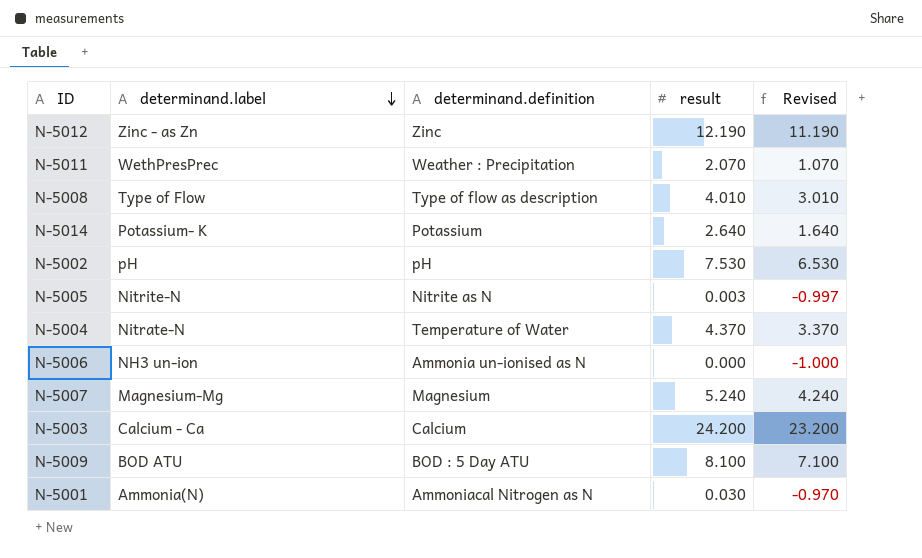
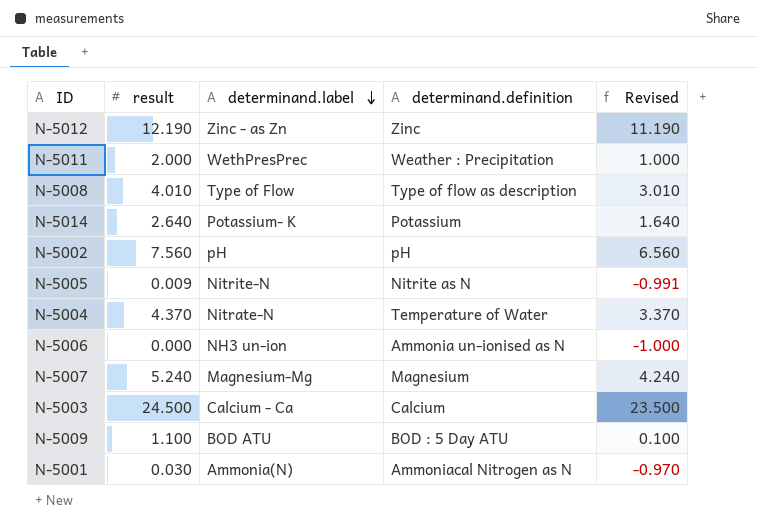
column result | position: 4 -> 2
N-5011 | result: 2.070 -> 2.000
N-5011 | Revised: 1.070 -> 1.000
N-5002 | result: 7.530 -> 7.560
N-5002 | Revised: 6.530 -> 6.560
N-5005 | result: 0.003 -> 0.009
N-5005 | Revised: -0.997 -> -0.991
N-5003 | result: 24.200 -> 24.500
N-5003 | Revised: 23.200 -> 23.500
N-5009 | result: 8.100 -> 1.100
N-5009 | Revised: 7.100 -> 0.100

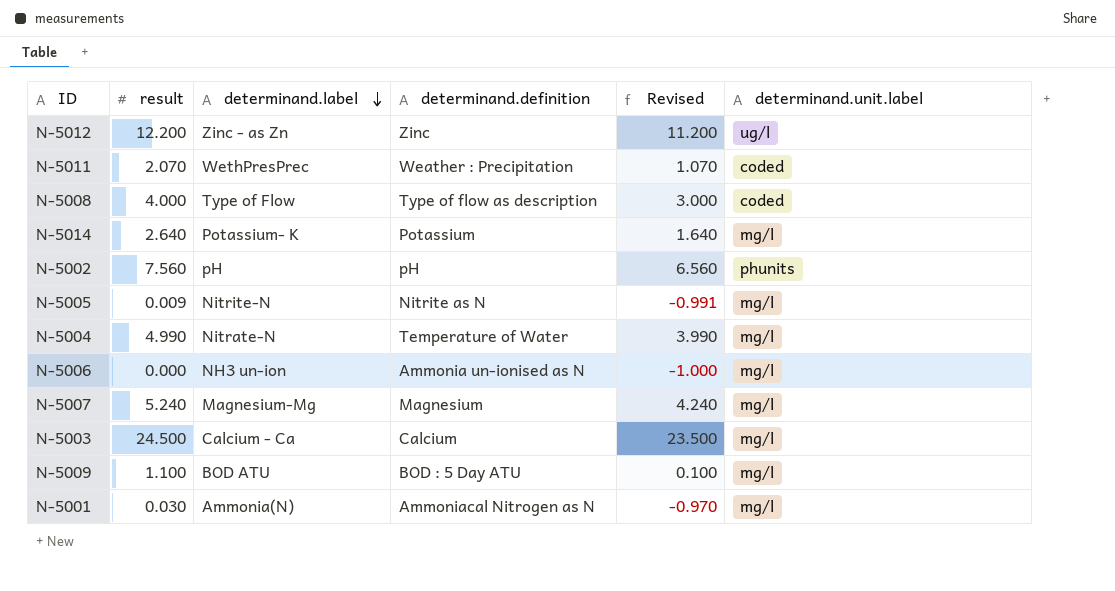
column determinand.unit.label | position: none -> 6
N-5012 | result: 12.190 -> 12.200
N-5012 | Revised: 11.190 -> 11.200
N-5011 | result: 2.000 -> 2.070
N-5011 | Revised: 1.000 -> 1.070
N-5008 | result: 4.010 -> 4.000
N-5008 | Revised: 3.010 -> 3.000
N-5004 | result: 4.370 -> 4.990
N-5004 | Revised: 3.370 -> 3.990

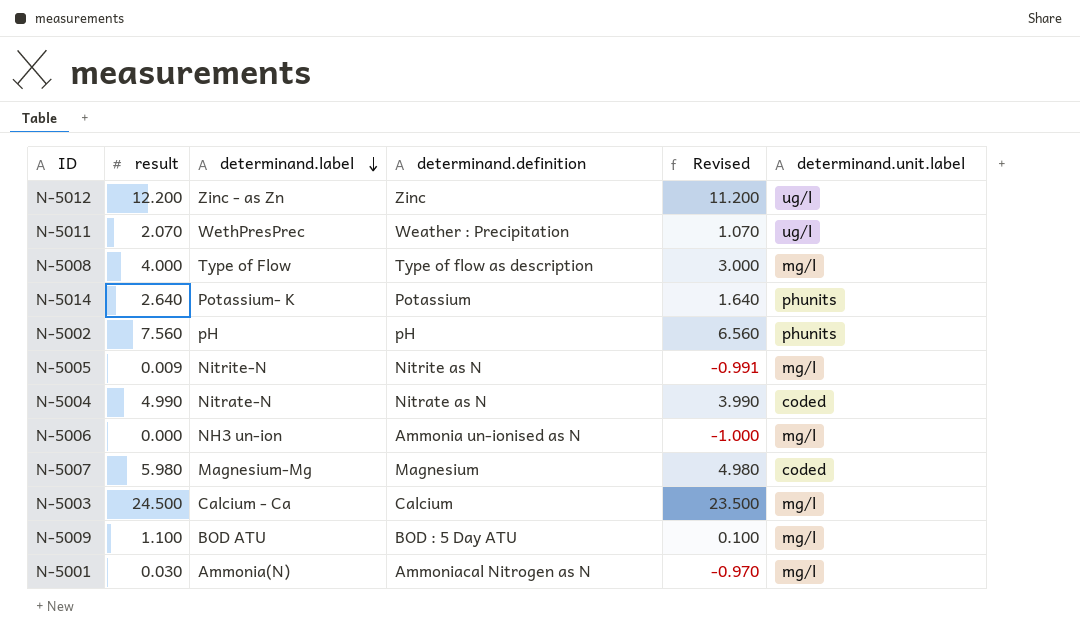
N-5011 | determinand.unit.label: coded -> ug/l
N-5008 | determinand.unit.label: coded -> mg/l
N-5014 | determinand.unit.label: mg/l -> phunits
N-5004 | determinand.definition: Temperature of Water -> Nitrate as N
N-5004 | determinand.unit.label: mg/l -> coded
N-5007 | result: 5.240 -> 5.980
N-5007 | Revised: 4.240 -> 4.980
N-5007 | determinand.unit.label: mg/l -> coded

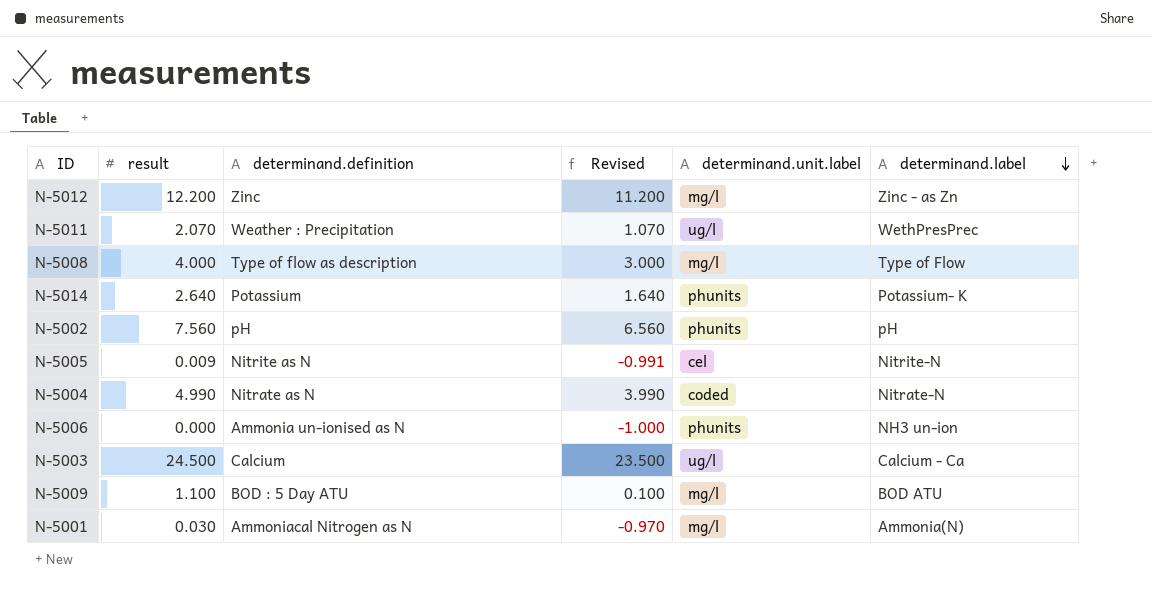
column determinand.label | position: 3 -> 6
row N-5007: 5.980 | Magnesium-Mg | Magnesium | 4.980 | coded -> none
N-5012 | determinand.unit.label: ug/l -> mg/l
N-5005 | determinand.unit.label: mg/l -> cel
N-5006 | determinand.unit.label: mg/l -> phunits
N-5003 | determinand.unit.label: mg/l -> ug/l

